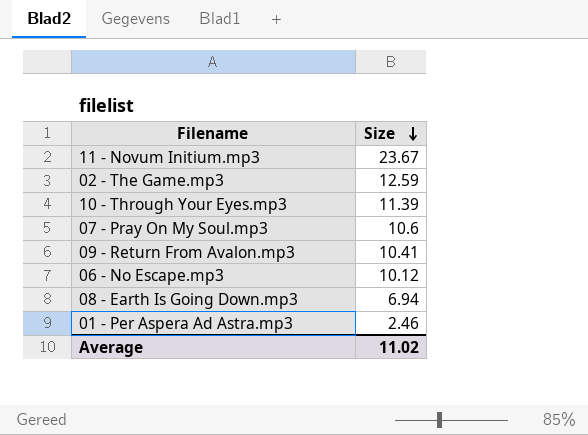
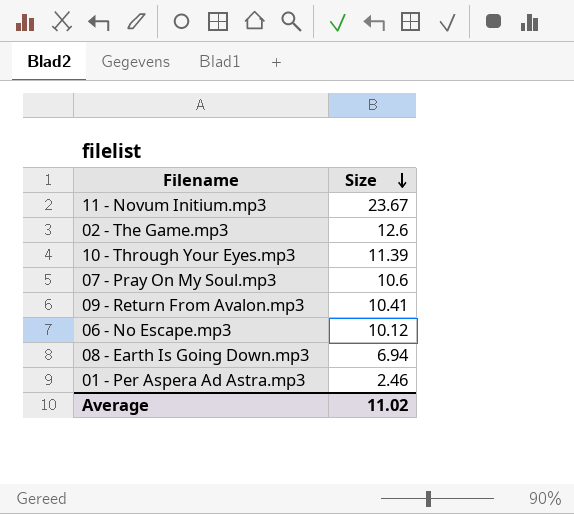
02 - The Game.mp3 | Size: 12.59 -> 12.6

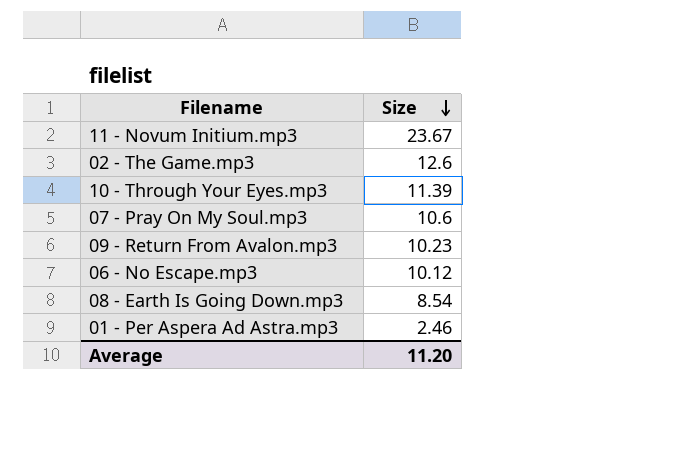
09 - Return From Avalon.mp3 | Size: 10.41 -> 10.23
08 - Earth Is Going Down.mp3 | Size: 6.94 -> 8.54
Average | Size: 11.02 -> 11.20

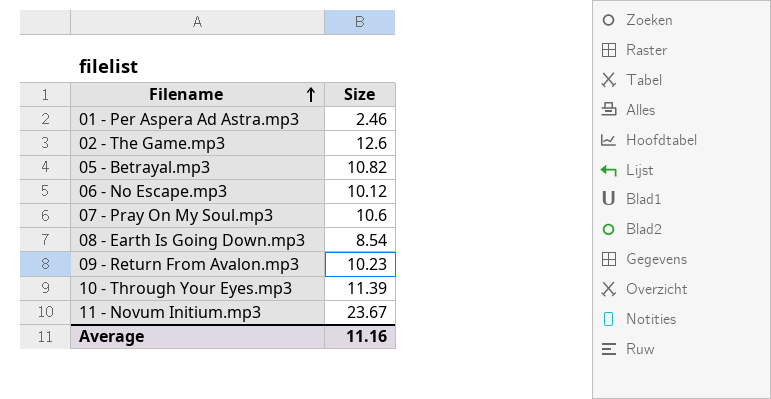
row order: Size descending -> Filename ascending
row 05 - Betrayal.mp3: none -> 10.82
Average | Size: 11.20 -> 11.16

